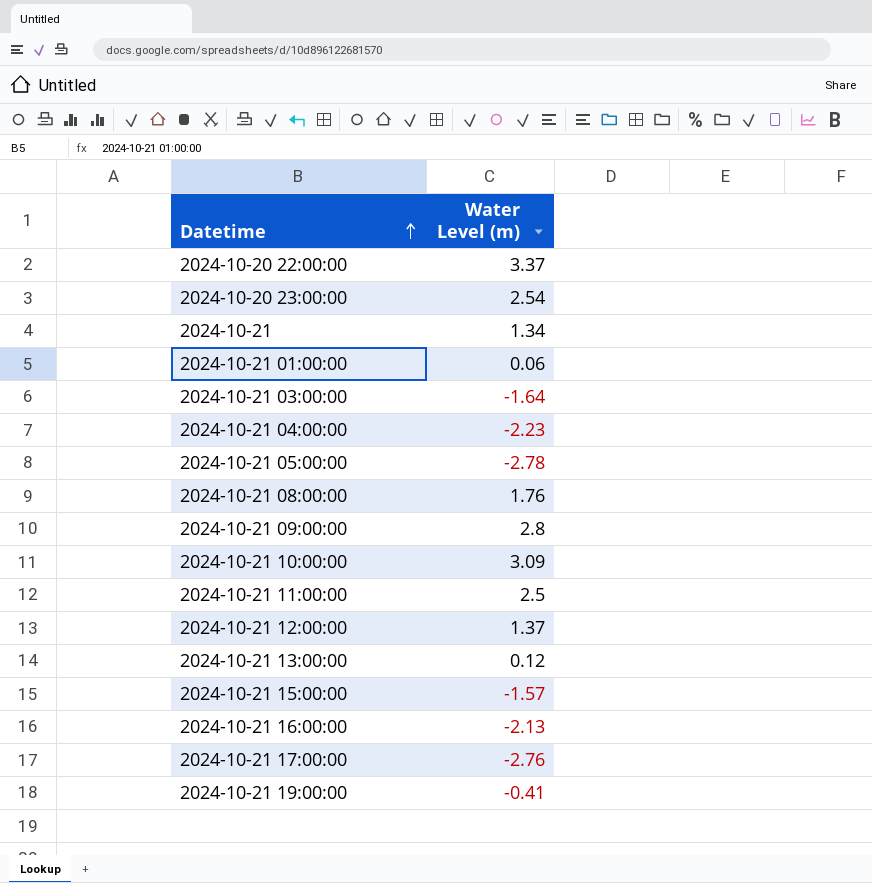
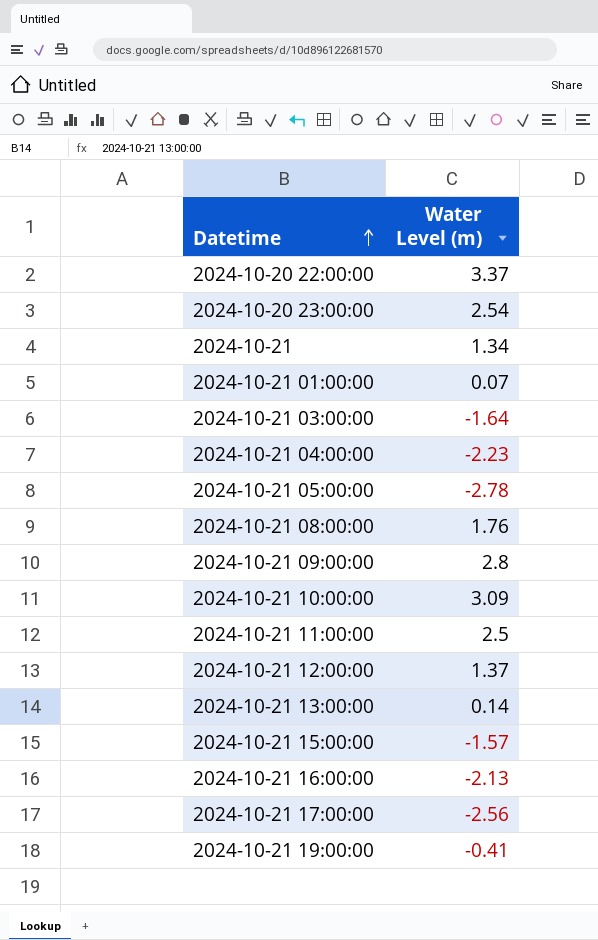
2024-10-21 01:00:00 | Water Level (m): 0.06 -> 0.07
2024-10-21 13:00:00 | Water Level (m): 0.12 -> 0.14
2024-10-21 17:00:00 | Water Level (m): -2.76 -> -2.56

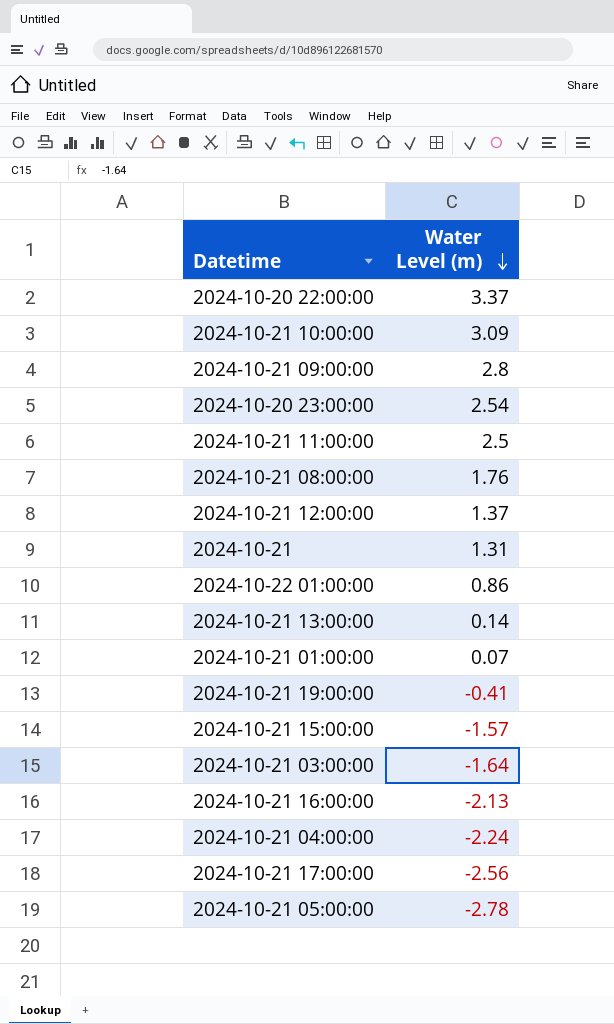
row order: Datetime ascending -> Water Level (m) descending
2024-10-21 | Water Level (m): 1.34 -> 1.31
row 2024-10-22 01:00:00: none -> 0.86
2024-10-21 04:00:00 | Water Level (m): -2.23 -> -2.24

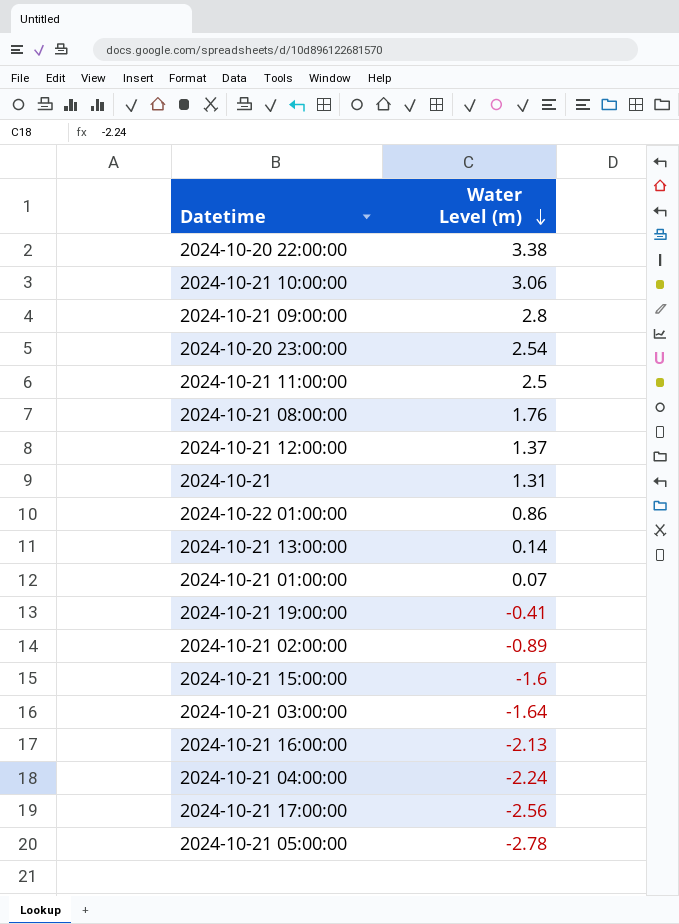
2024-10-20 22:00:00 | Water Level (m): 3.37 -> 3.38
2024-10-21 10:00:00 | Water Level (m): 3.09 -> 3.06
row 2024-10-21 02:00:00: none -> -0.89
2024-10-21 15:00:00 | Water Level (m): -1.57 -> -1.6

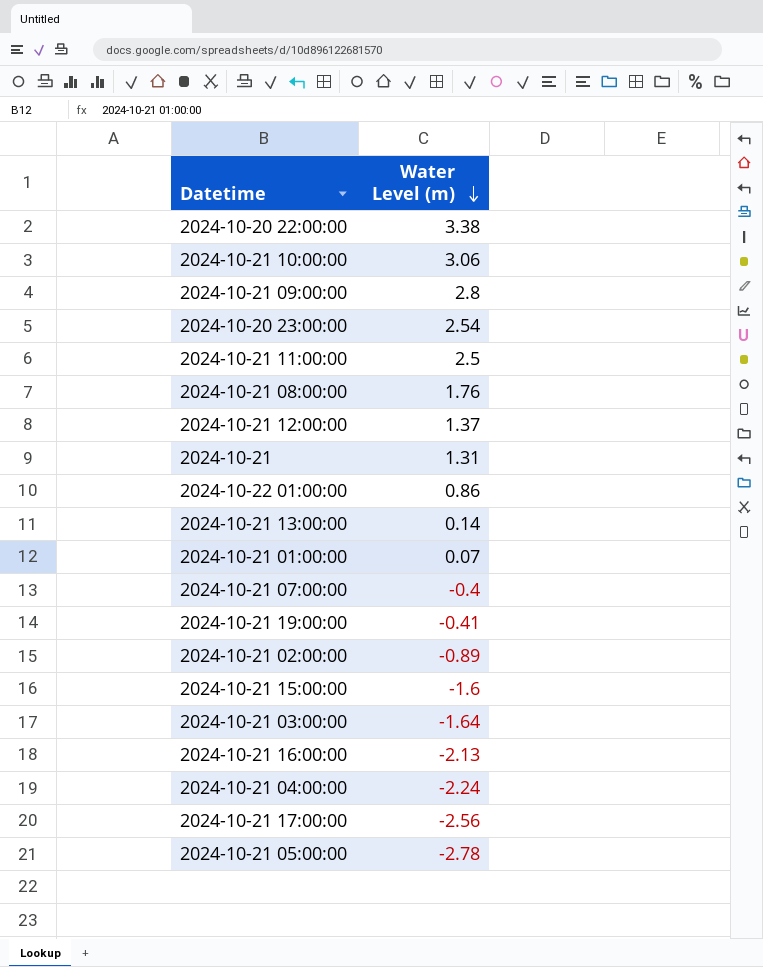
row 2024-10-21 07:00:00: none -> -0.4

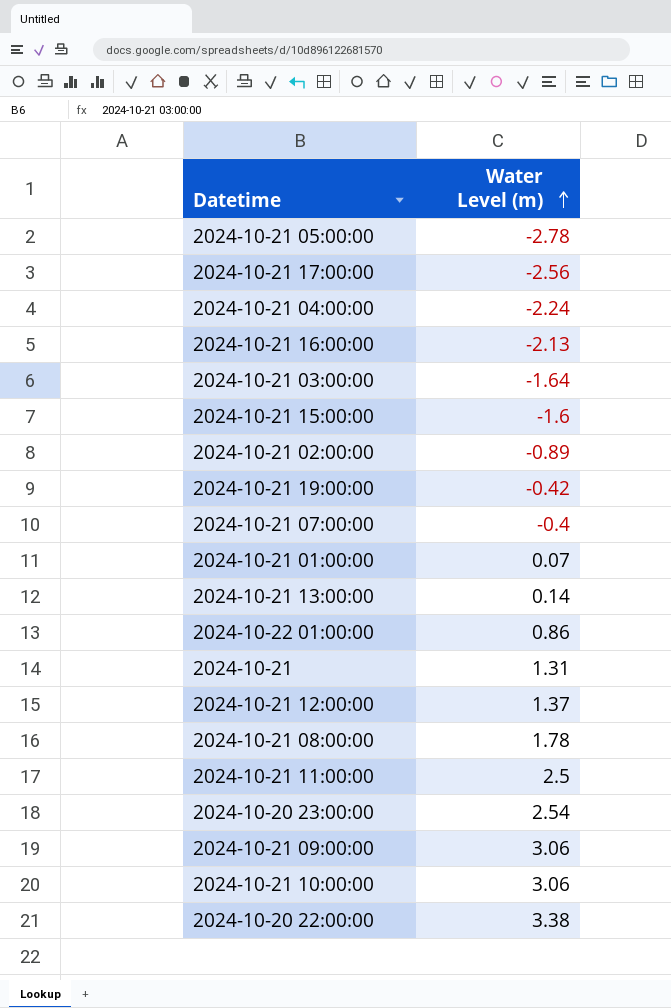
row order: Water Level (m) descending -> Water Level (m) ascending
2024-10-21 19:00:00 | Water Level (m): -0.41 -> -0.42
2024-10-21 08:00:00 | Water Level (m): 1.76 -> 1.78
2024-10-21 09:00:00 | Water Level (m): 2.8 -> 3.06

